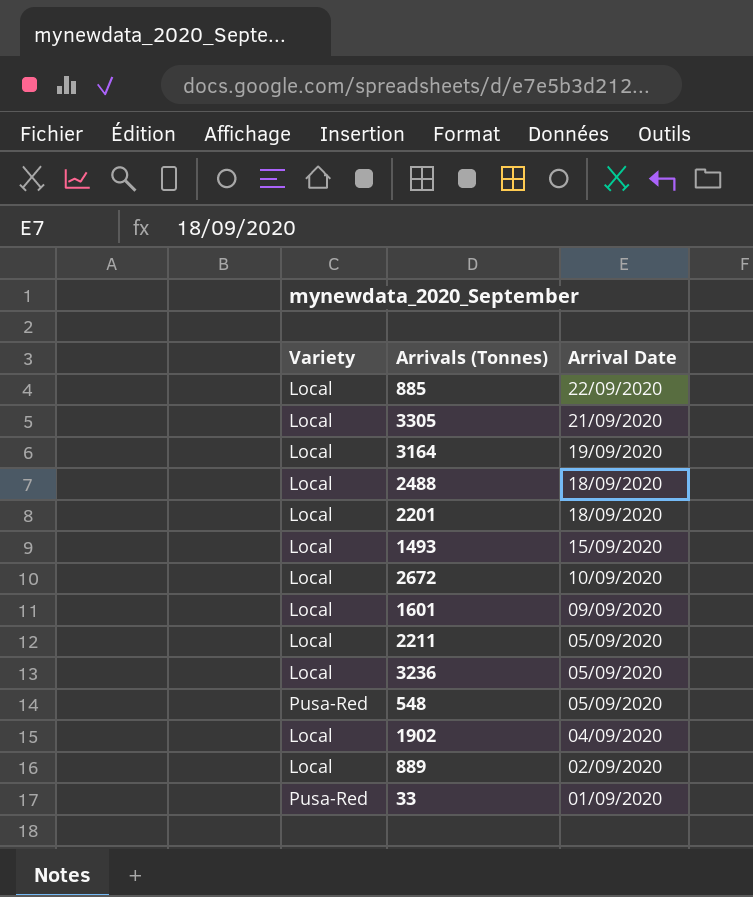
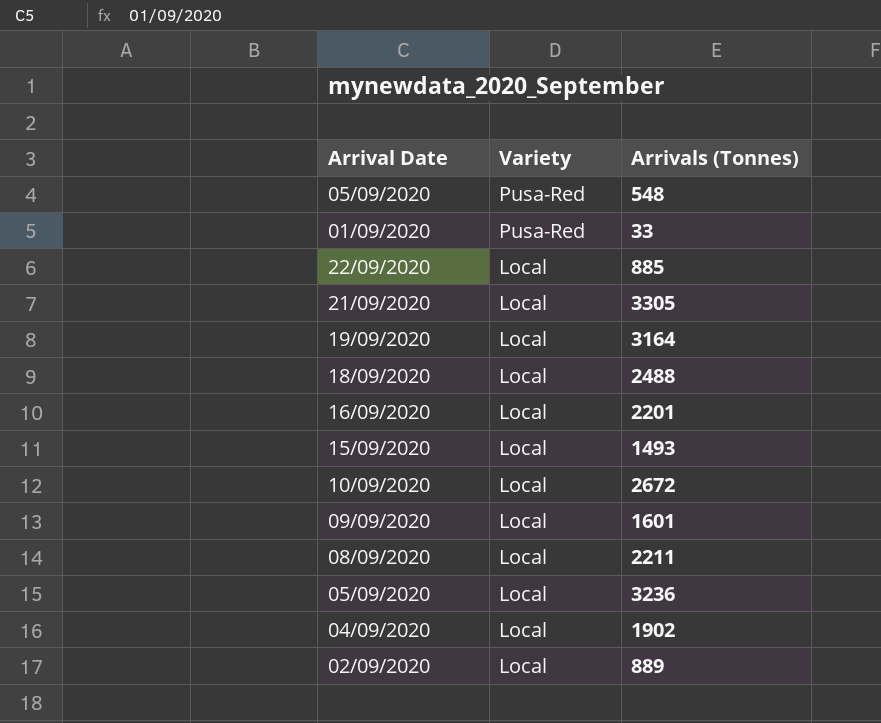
row order: Arrival Date descending -> Variety descending
column Arrival Date | position: 3 -> 1
2201 | Arrival Date: 18/09/2020 -> 16/09/2020
2211 | Arrival Date: 05/09/2020 -> 08/09/2020

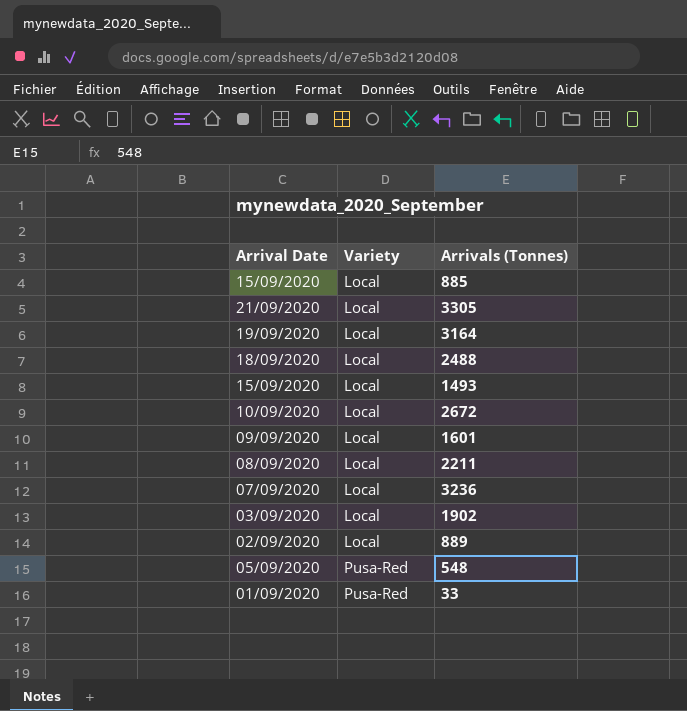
row order: Variety descending -> Variety ascending
row 2201: 16/09/2020 | Local -> none
885 | Arrival Date: 22/09/2020 -> 15/09/2020
3236 | Arrival Date: 05/09/2020 -> 07/09/2020
1902 | Arrival Date: 04/09/2020 -> 03/09/2020

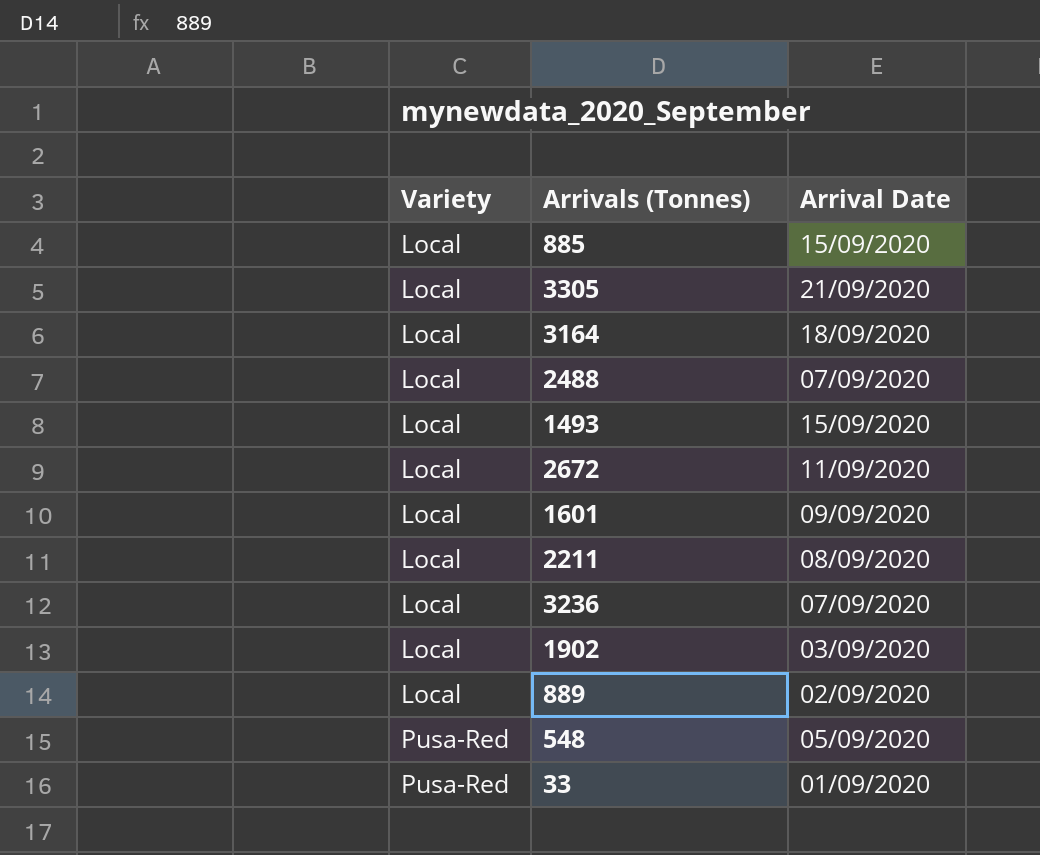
column Arrival Date | position: 1 -> 3
3164 | Arrival Date: 19/09/2020 -> 18/09/2020
2488 | Arrival Date: 18/09/2020 -> 07/09/2020
2672 | Arrival Date: 10/09/2020 -> 11/09/2020

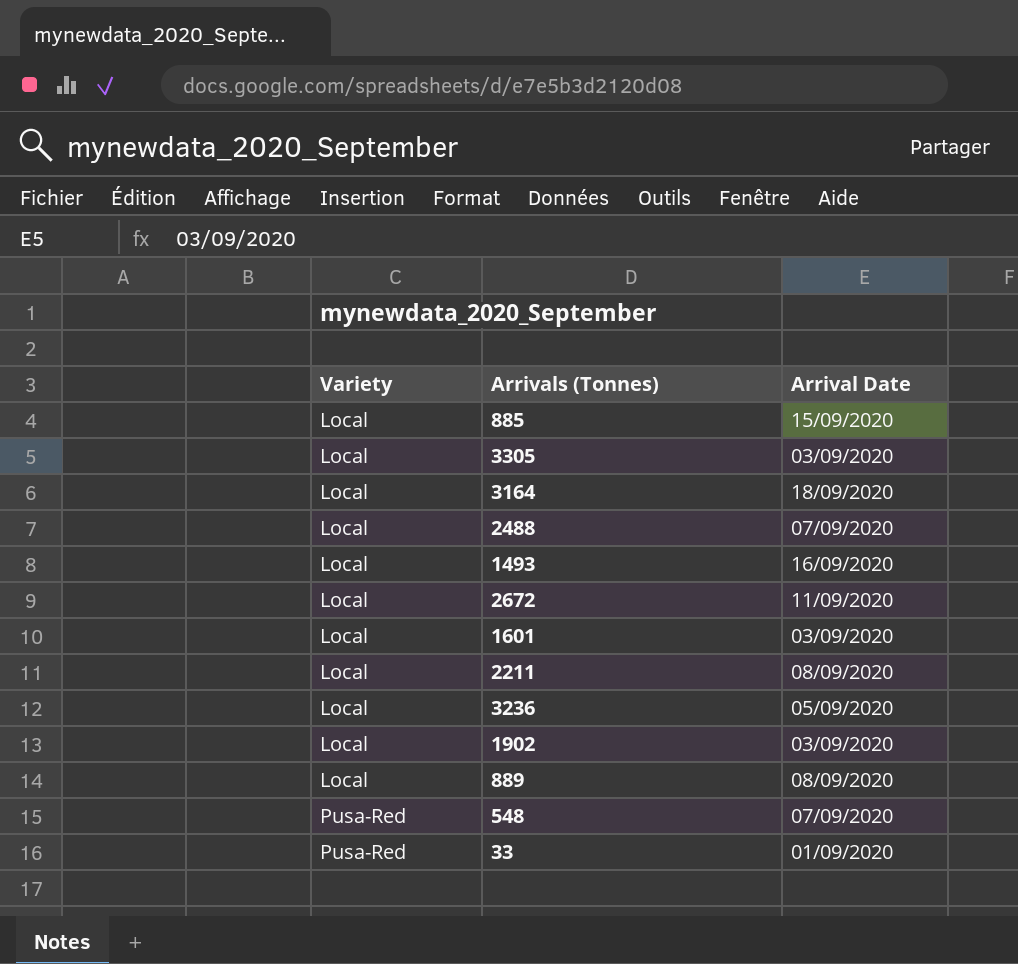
3305 | Arrival Date: 21/09/2020 -> 03/09/2020
1493 | Arrival Date: 15/09/2020 -> 16/09/2020
1601 | Arrival Date: 09/09/2020 -> 03/09/2020
3236 | Arrival Date: 07/09/2020 -> 05/09/2020
889 | Arrival Date: 02/09/2020 -> 08/09/2020
548 | Arrival Date: 05/09/2020 -> 07/09/2020

